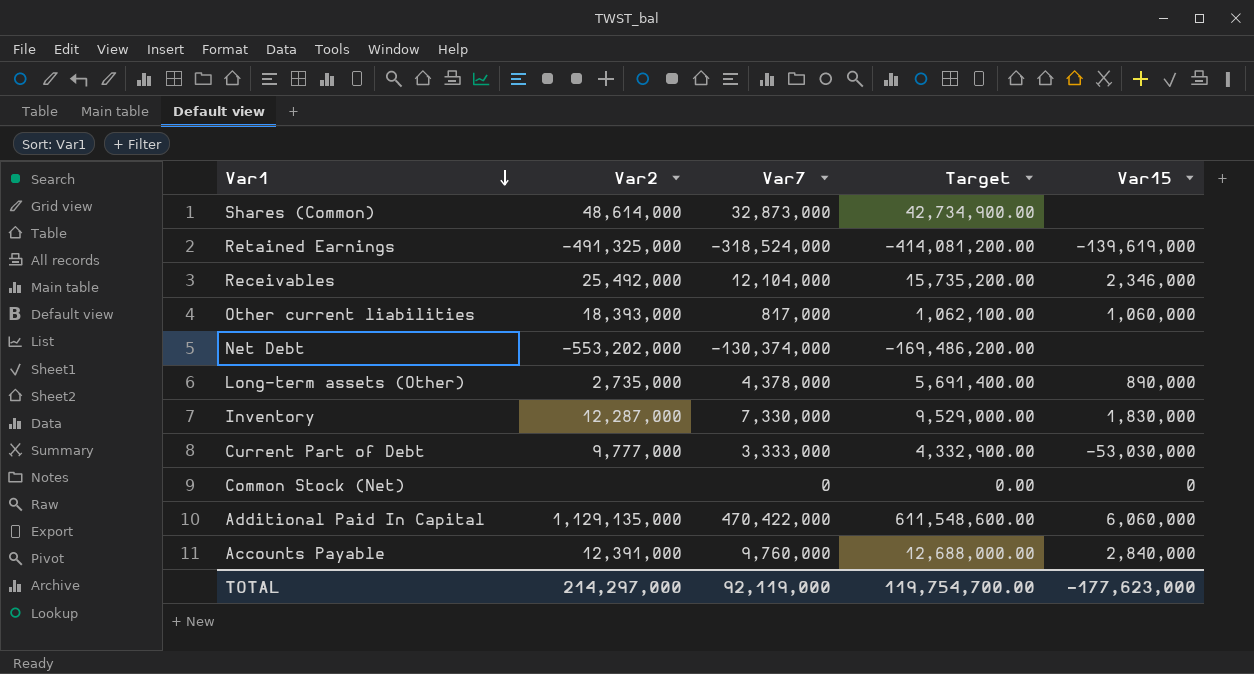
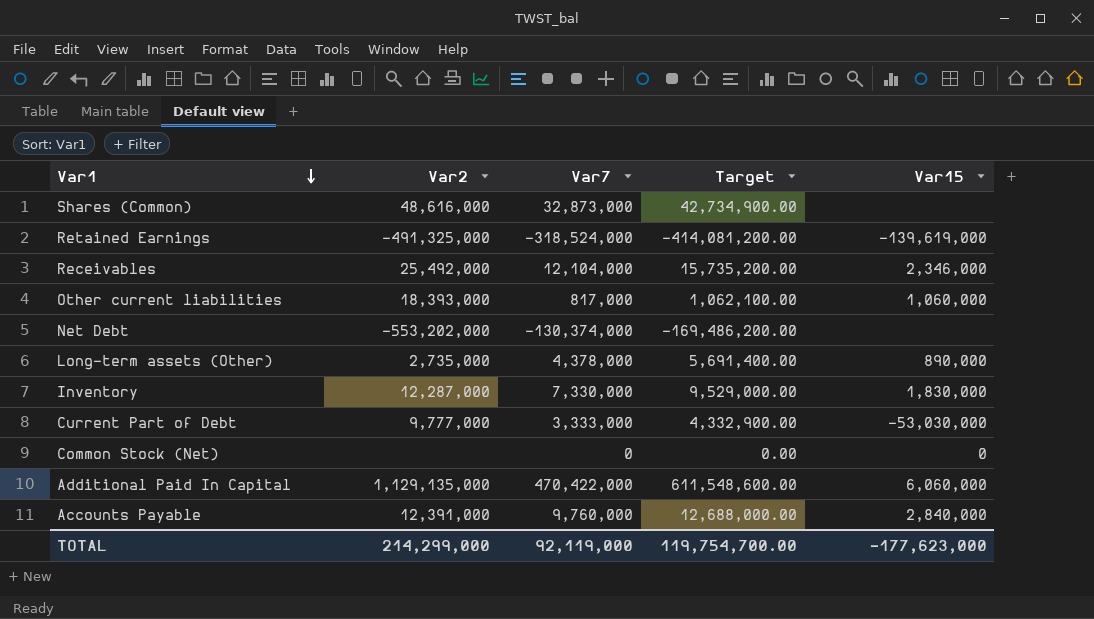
Shares (Common) | Var2: 48,614,000 -> 48,616,000
TOTAL | Var2: 214,297,000 -> 214,299,000

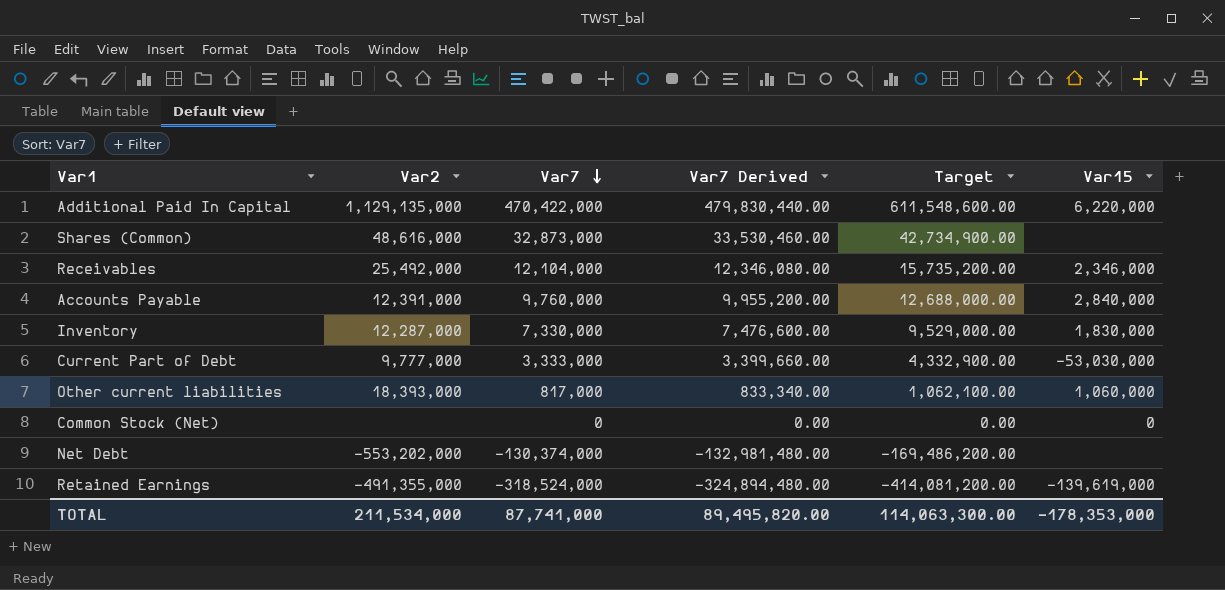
row order: Var1 descending -> Var7 descending
column Var7 Derived | formula: none -> [Var7] * 1.02
row Long-term assets (Other): 2,735,000 | 4,378,000 | 5,691,400.00 | 890,000 -> none
Additional Paid In Capital | Var15: 6,060,000 -> 6,220,000
Retained Earnings | Var2: -491,325,000 -> -491,355,000
TOTAL | Var2: 214,299,000 -> 211,534,000
TOTAL | Var7: 92,119,000 -> 87,741,000
TOTAL | Target: 119,754,700.00 -> 114,063,300.00
TOTAL | Var15: -177,623,000 -> -178,353,000

